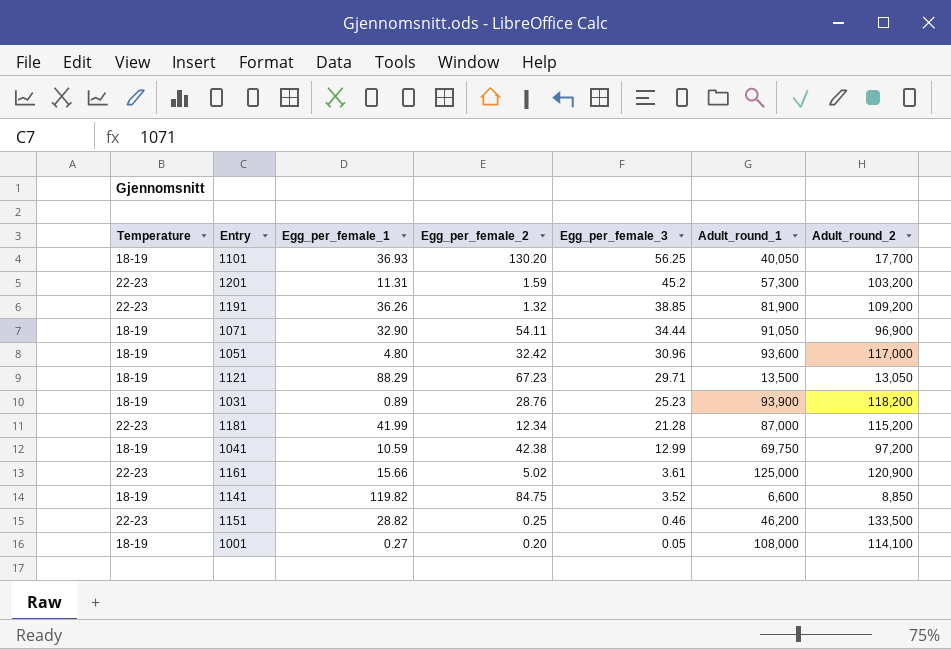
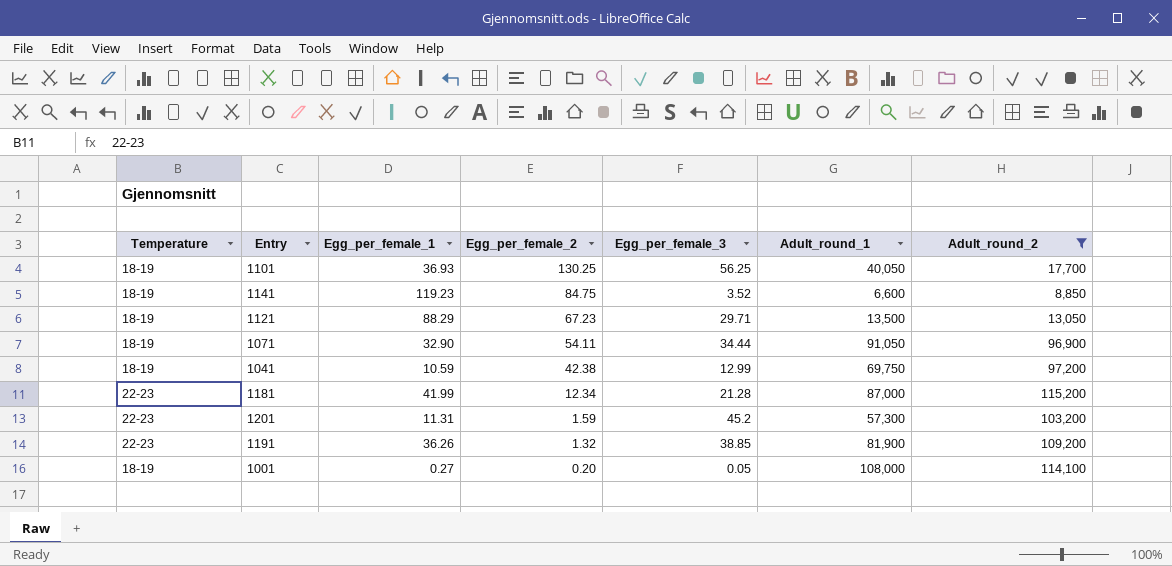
filter: none -> Adult_round_2 <= 115,200
row order: Egg_per_female_3 descending -> Egg_per_female_2 descending
1101 | Egg_per_female_2: 130.20 -> 130.25
1141 | Egg_per_female_1: 119.82 -> 119.23

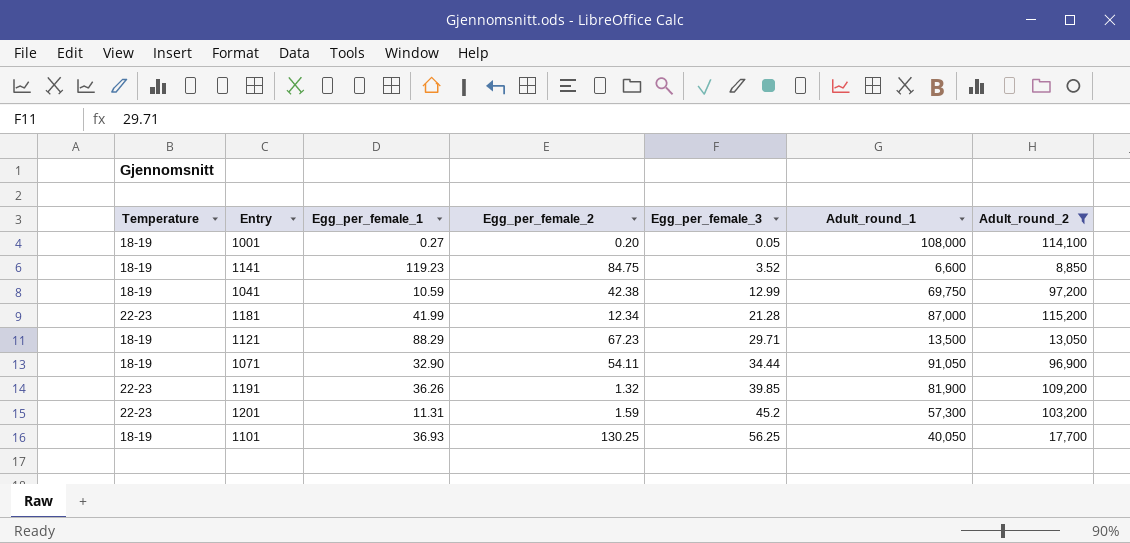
row order: Egg_per_female_2 descending -> Egg_per_female_3 ascending
1191 | Egg_per_female_3: 38.85 -> 39.85

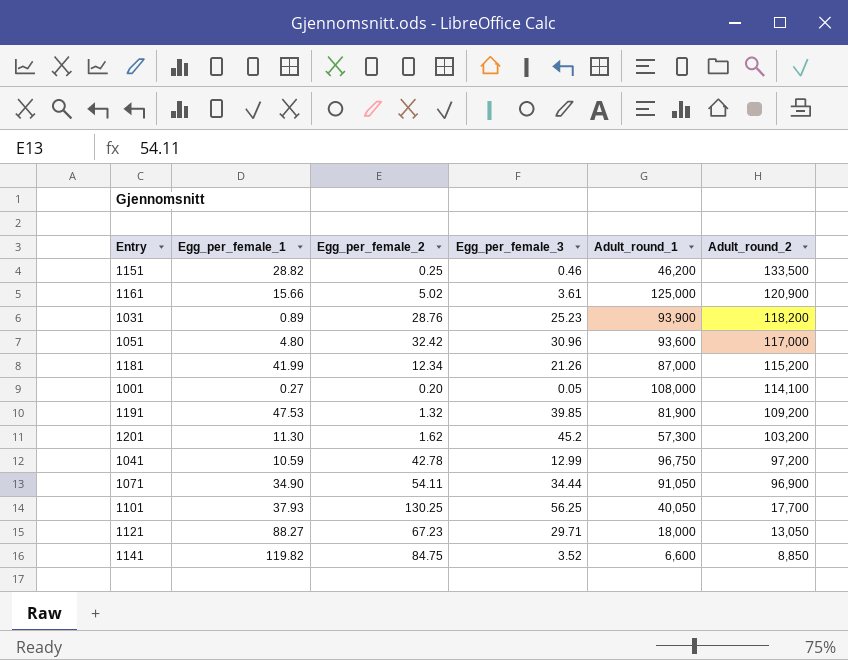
filter: Adult_round_2 <= 115,200 -> none
row order: Egg_per_female_3 ascending -> Adult_round_2 descending
column Temperature | position: 1 -> none
1181 | Egg_per_female_3: 21.28 -> 21.26
1191 | Egg_per_female_1: 36.26 -> 47.53
1201 | Egg_per_female_1: 11.31 -> 11.30
1201 | Egg_per_female_2: 1.59 -> 1.62
1041 | Egg_per_female_2: 42.38 -> 42.78
1041 | Adult_round_1: 69,750 -> 96,750
1071 | Egg_per_female_1: 32.90 -> 34.90
1101 | Egg_per_female_1: 36.93 -> 37.93
1121 | Egg_per_female_1: 88.29 -> 88.27
1121 | Adult_round_1: 13,500 -> 18,000
1141 | Egg_per_female_1: 119.23 -> 119.82

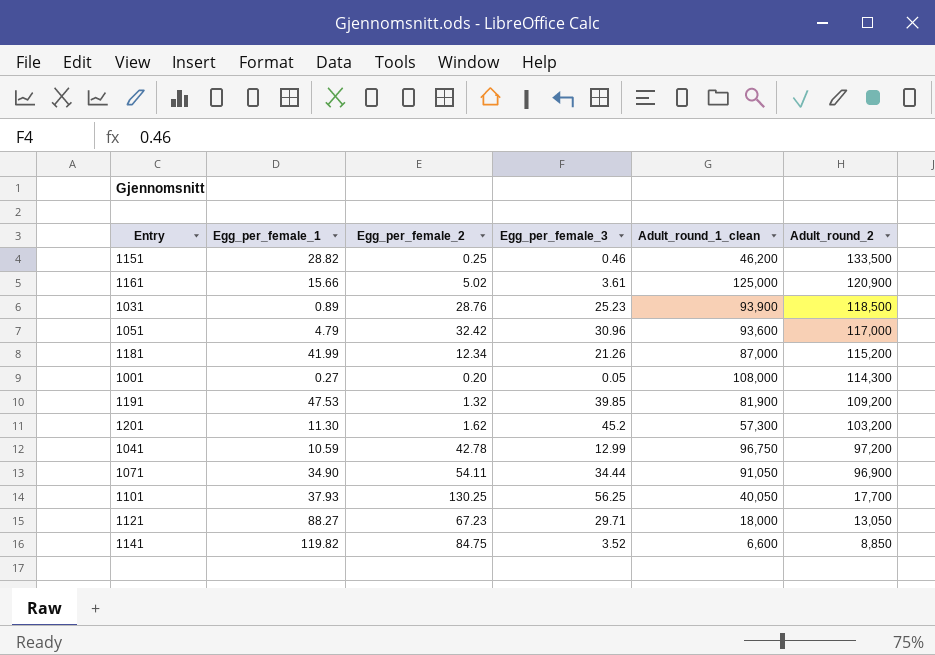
column name: Adult_round_1 -> Adult_round_1_clean
1031 | Adult_round_2: 118,200 -> 118,500
1051 | Egg_per_female_1: 4.80 -> 4.79
1001 | Adult_round_2: 114,100 -> 114,300

